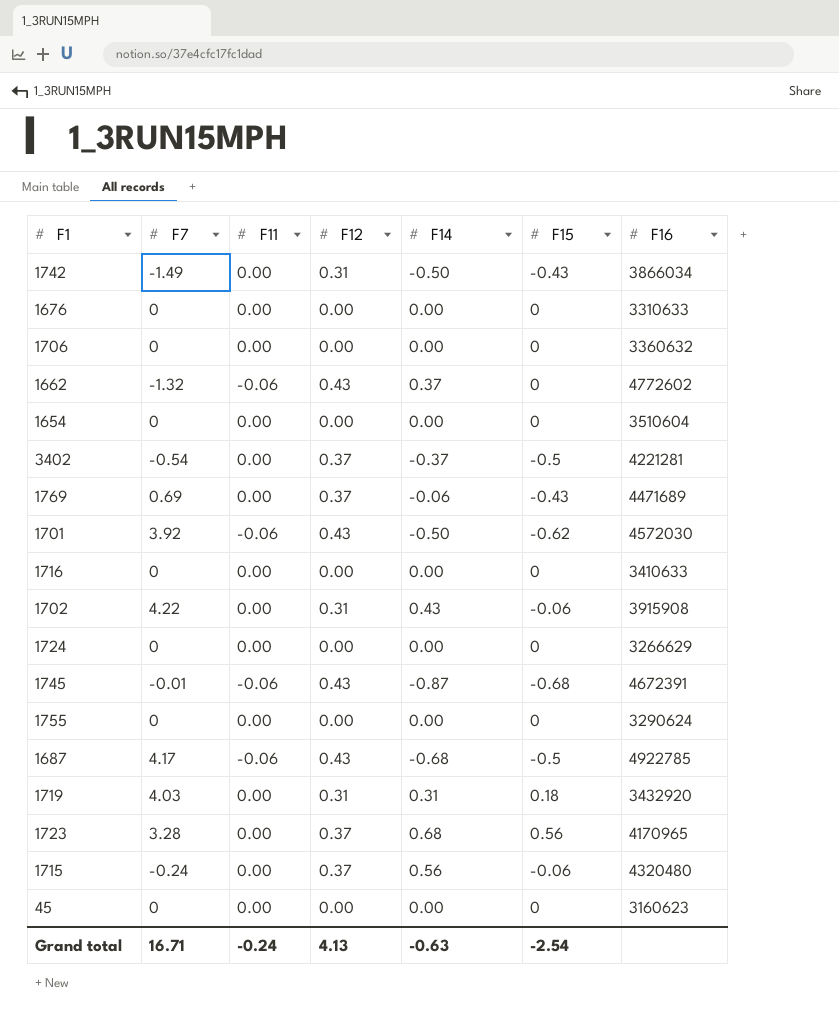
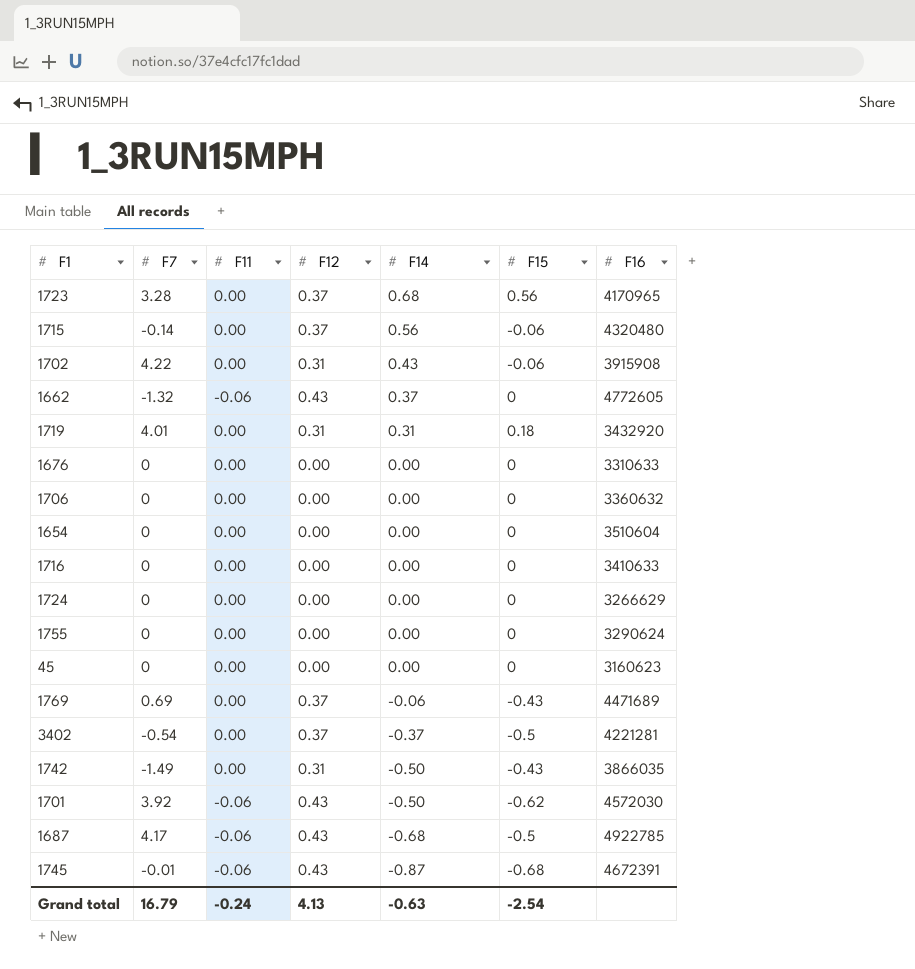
row order: none -> F14 descending
1715 | F7: -0.24 -> -0.14
1662 | F16: 4772602 -> 4772605
1719 | F7: 4.03 -> 4.01
1742 | F16: 3866034 -> 3866035
Grand total | F7: 16.71 -> 16.79

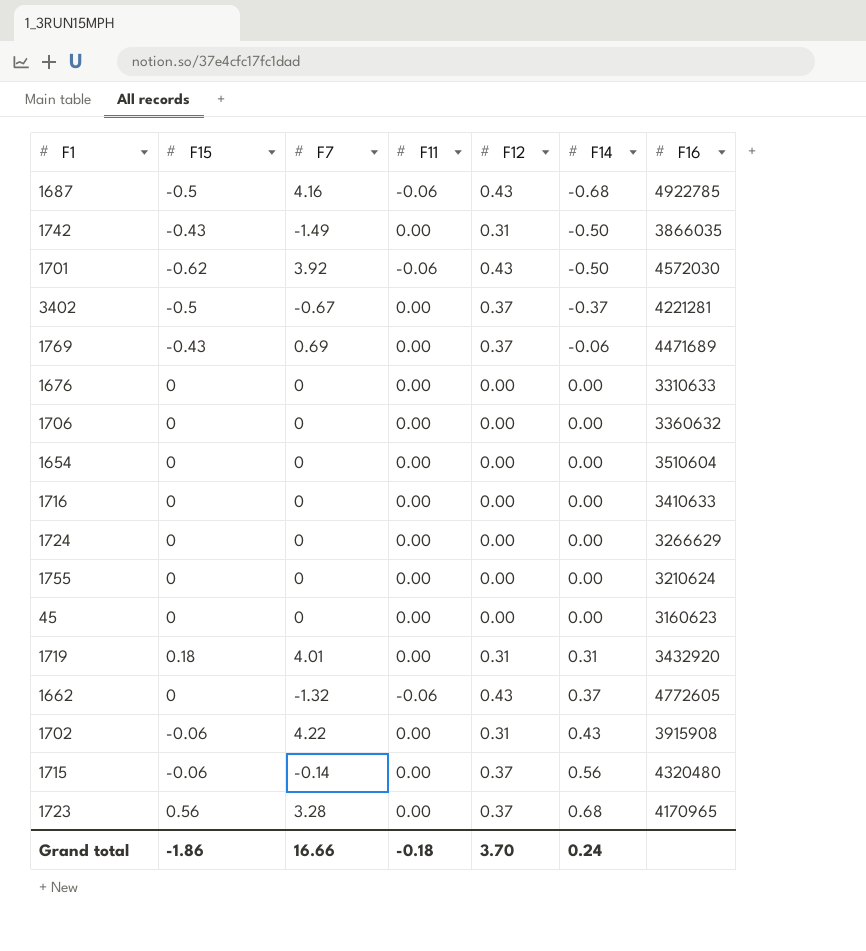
row order: F14 descending -> F14 ascending
column F15 | position: 6 -> 2
row 1745: -0.01 | -0.06 | 0.43 | -0.87 | -0.68 | 4672391 -> none
1687 | F7: 4.17 -> 4.16
3402 | F7: -0.54 -> -0.67
1755 | F16: 3290624 -> 3210624
Grand total | F15: -2.54 -> -1.86
Grand total | F7: 16.79 -> 16.66
Grand total | F11: -0.24 -> -0.18
Grand total | F12: 4.13 -> 3.70
Grand total | F14: -0.63 -> 0.24

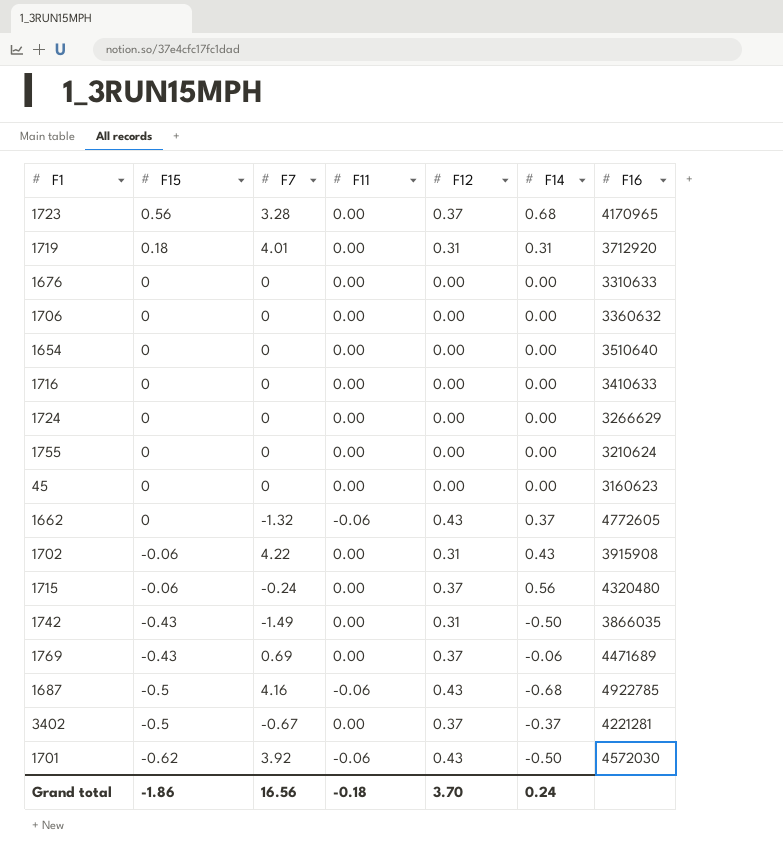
row order: F14 ascending -> F15 descending
1719 | F16: 3432920 -> 3712920
1654 | F16: 3510604 -> 3510640
1715 | F7: -0.14 -> -0.24
Grand total | F7: 16.66 -> 16.56

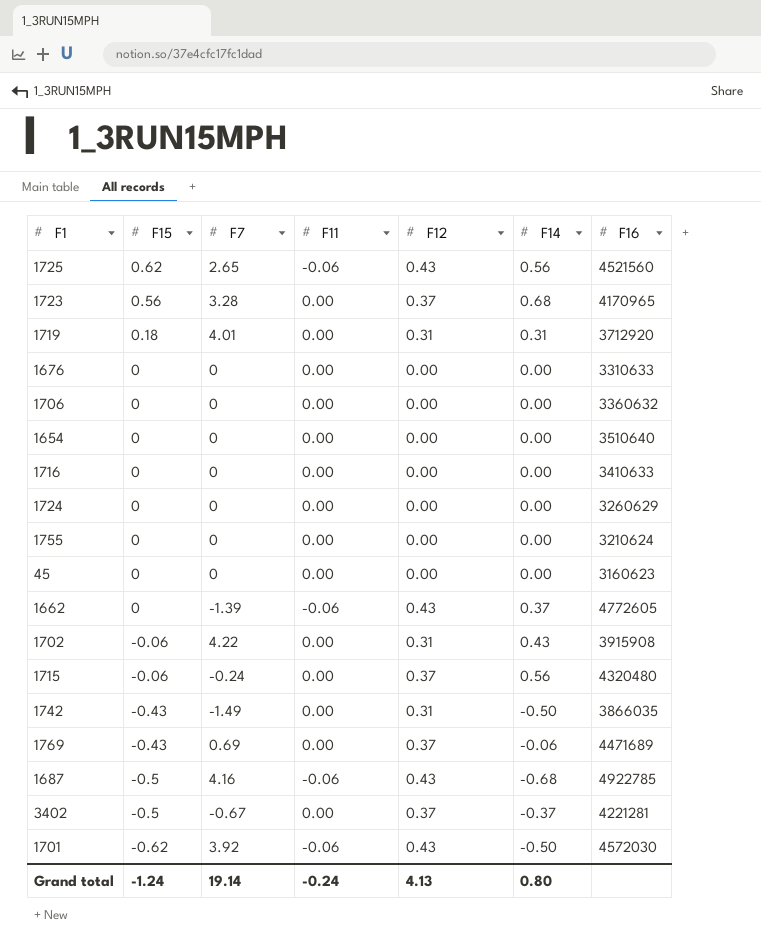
row 1725: none -> 0.62 | 2.65 | -0.06 | 0.43 | 0.56 | 4521560
1724 | F16: 3266629 -> 3260629
1662 | F7: -1.32 -> -1.39
Grand total | F15: -1.86 -> -1.24
Grand total | F7: 16.56 -> 19.14
Grand total | F11: -0.18 -> -0.24
Grand total | F12: 3.70 -> 4.13
Grand total | F14: 0.24 -> 0.80

